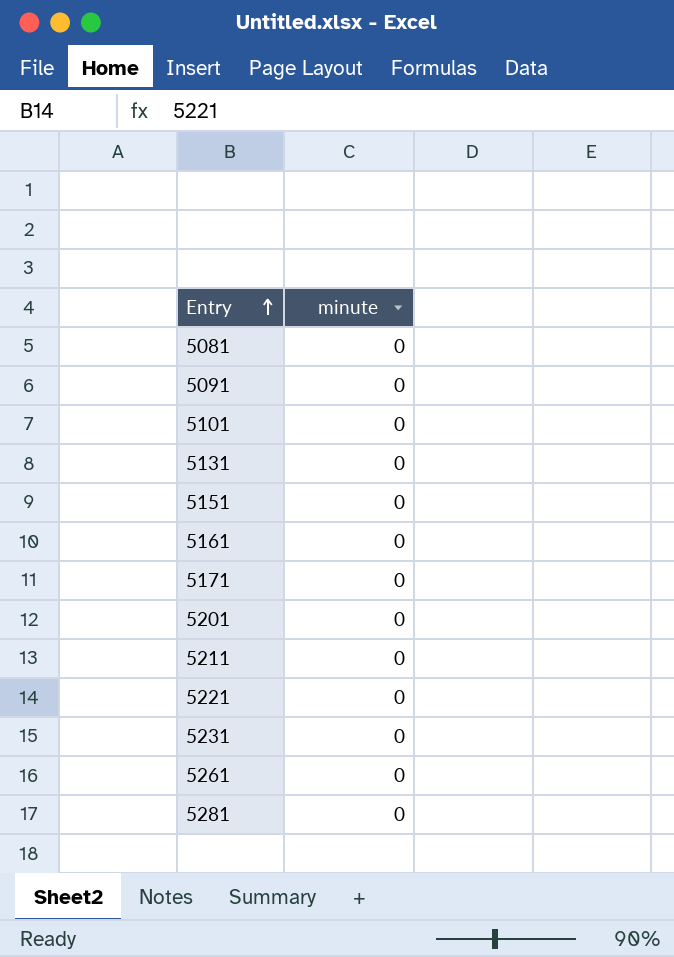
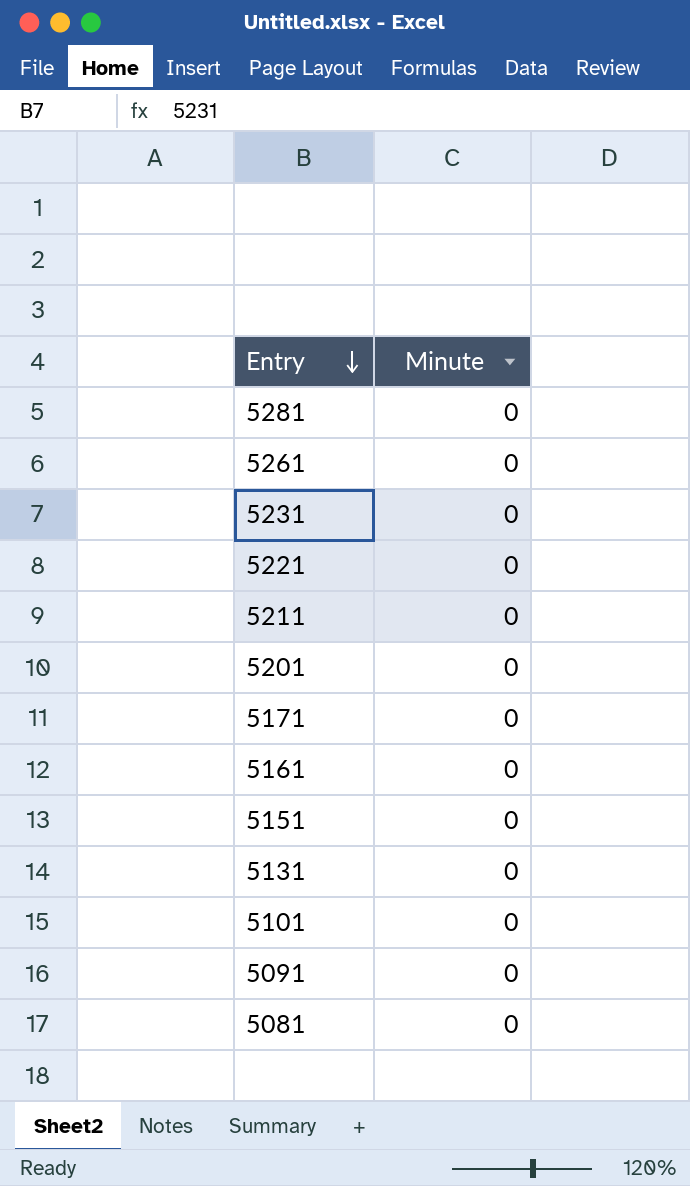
row order: Entry ascending -> Entry descending
column name: minute -> Minute

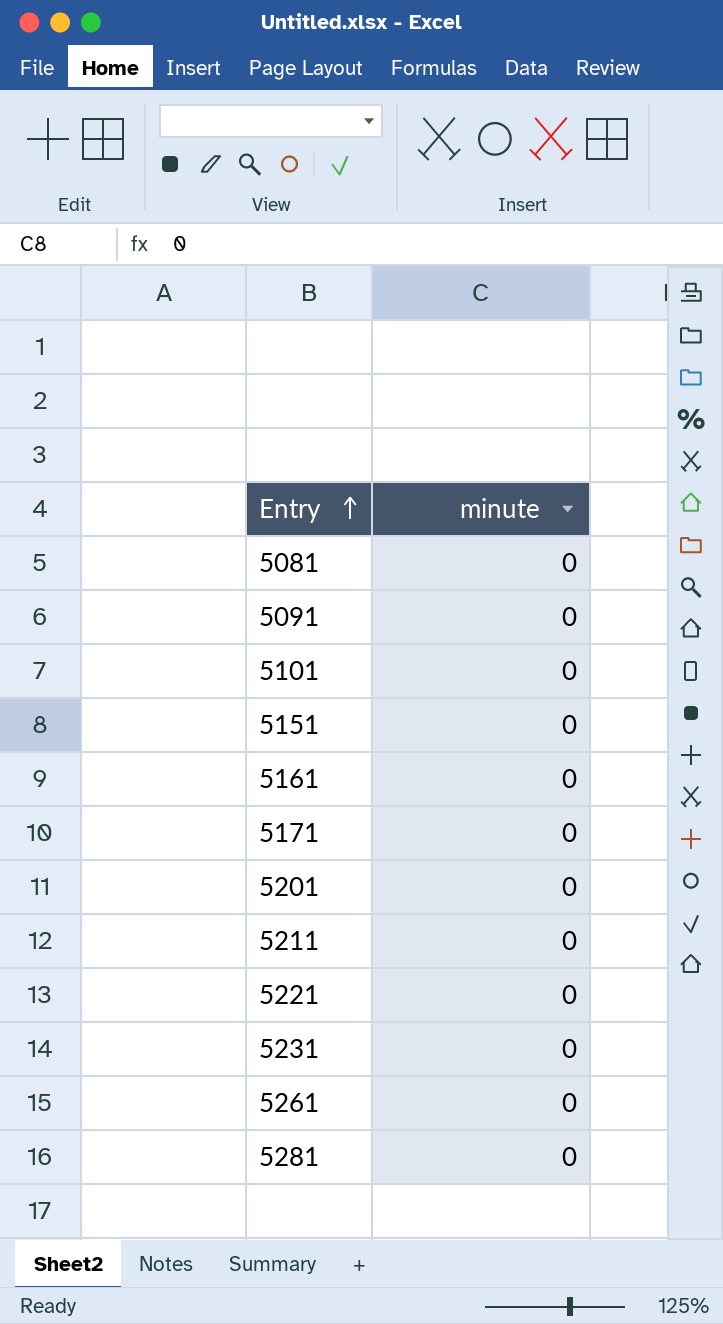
row order: Entry descending -> Entry ascending
column name: Minute -> minute
row 5131: 0 -> none

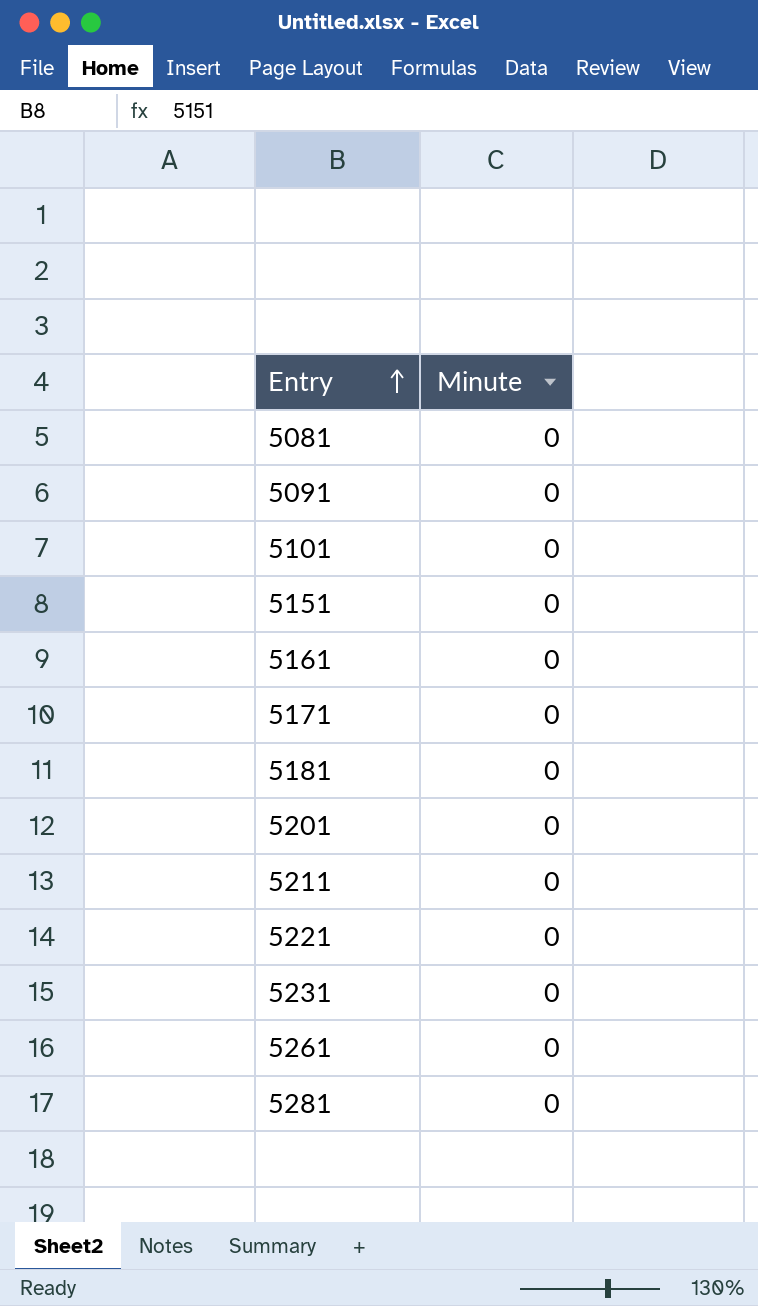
column name: minute -> Minute
row 5181: none -> 0

